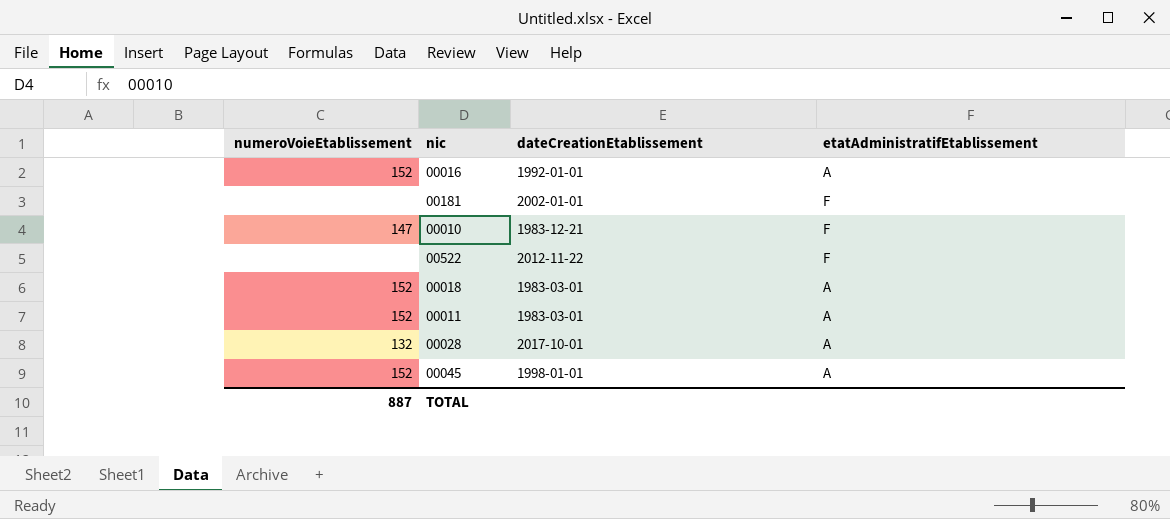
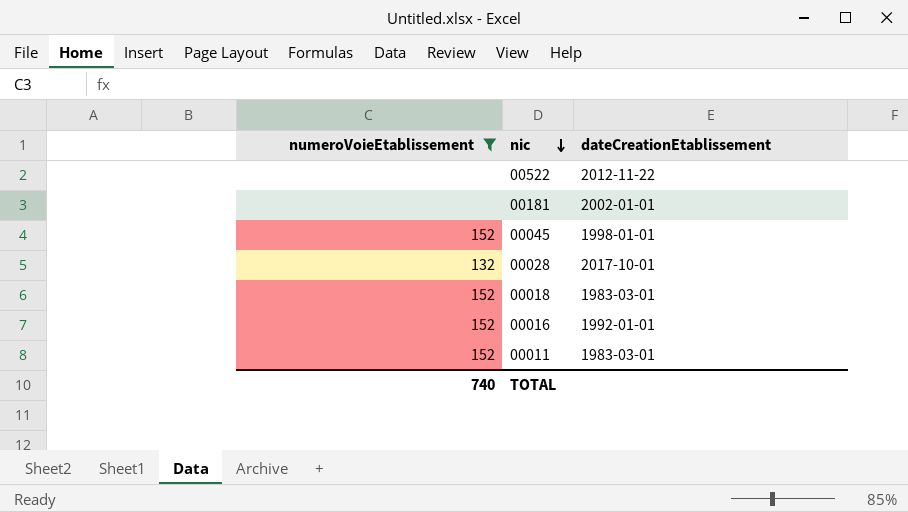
filter: none -> numeroVoieEtablissement != 147
row order: none -> nic descending
column etatAdministratifEtablissement | position: 4 -> none
TOTAL | numeroVoieEtablissement: 887 -> 740

